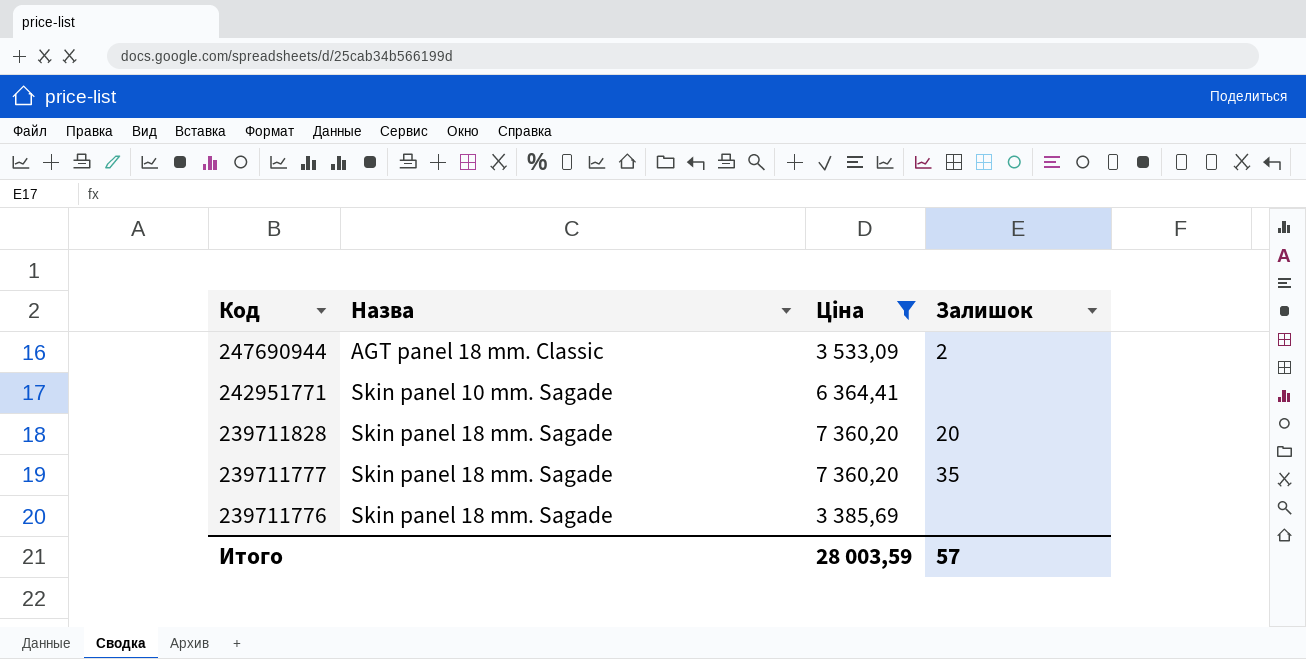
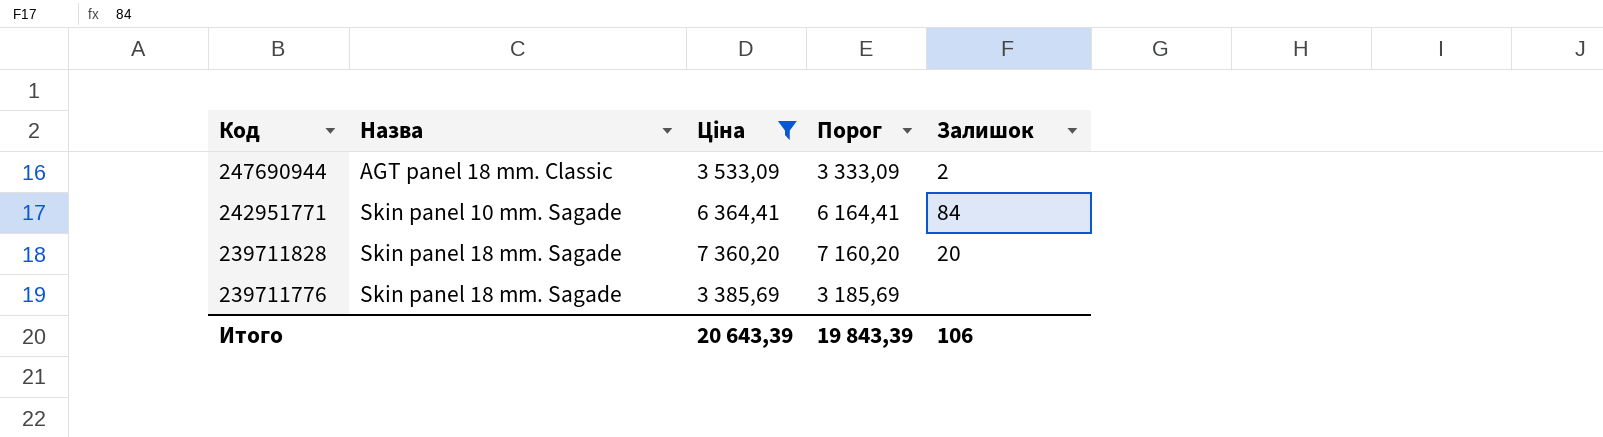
column Порог | formula: none -> [Ціна] - 200
row 239711777: Skin panel 18 mm. Sagade | 7 360,20 | 35 -> none
242951771 | Залишок: none -> 84
Итого | Ціна: 28 003,59 -> 20 643,39
Итого | Залишок: 57 -> 106

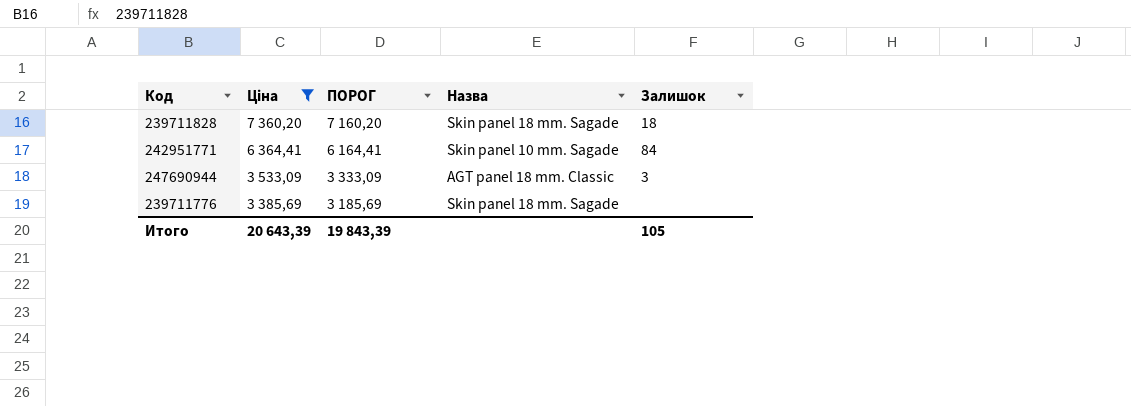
row order: Код descending -> Ціна descending
column name: Порог -> ПОРОГ
column Назва | position: 2 -> 4
239711828 | Залишок: 20 -> 18
247690944 | Залишок: 2 -> 3
Итого | Залишок: 106 -> 105

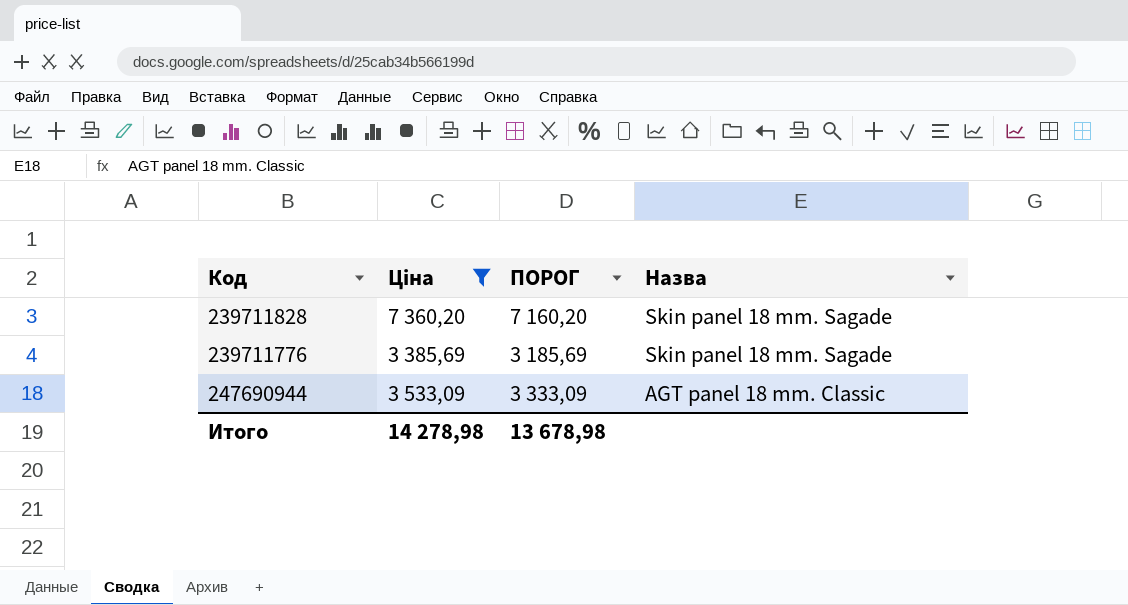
row order: Ціна descending -> Назва descending
column Залишок | position: 5 -> none
row 242951771: 6 364,41 | 6 164,41 | Skin panel 10 mm. Sagade | 84 -> none
Итого | Ціна: 20 643,39 -> 14 278,98
Итого | ПОРОГ: 19 843,39 -> 13 678,98

